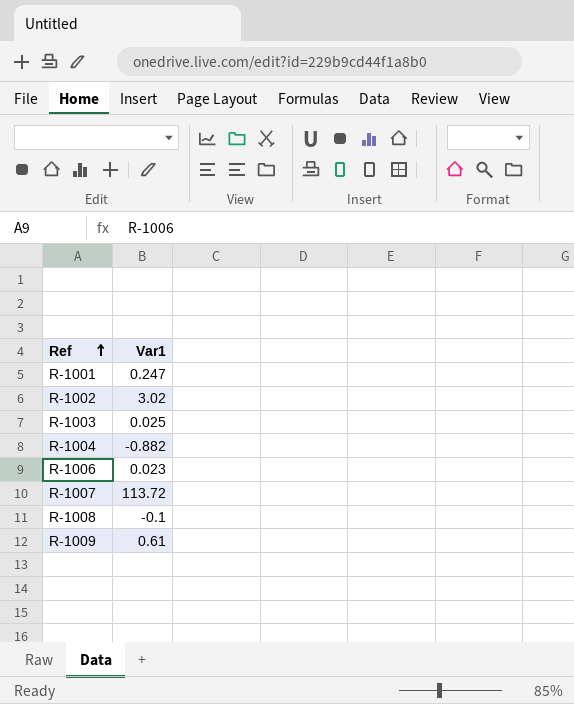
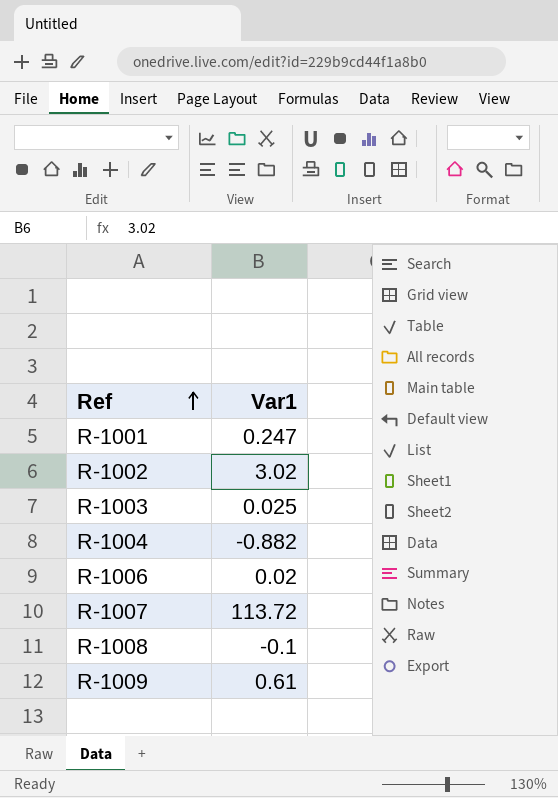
R-1006 | Var1: 0.023 -> 0.02

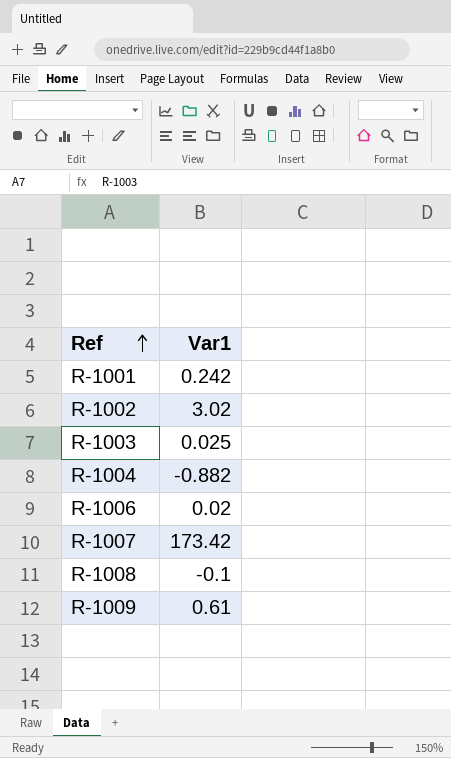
R-1001 | Var1: 0.247 -> 0.242
R-1007 | Var1: 113.72 -> 173.42

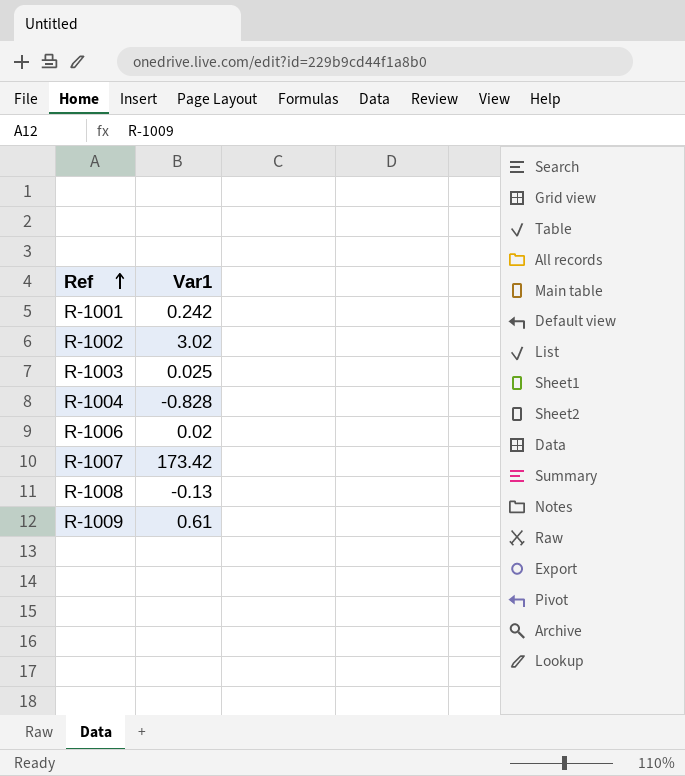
R-1004 | Var1: -0.882 -> -0.828
R-1008 | Var1: -0.1 -> -0.13

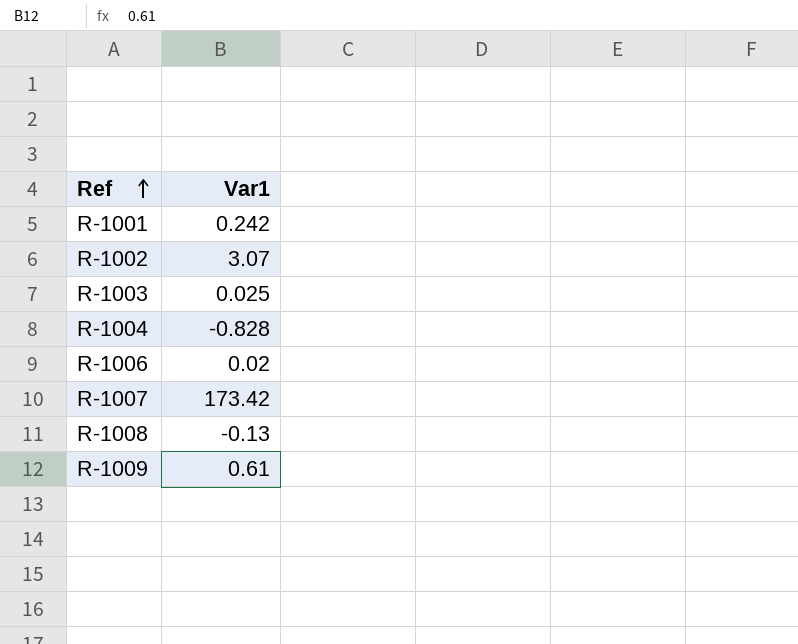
R-1002 | Var1: 3.02 -> 3.07

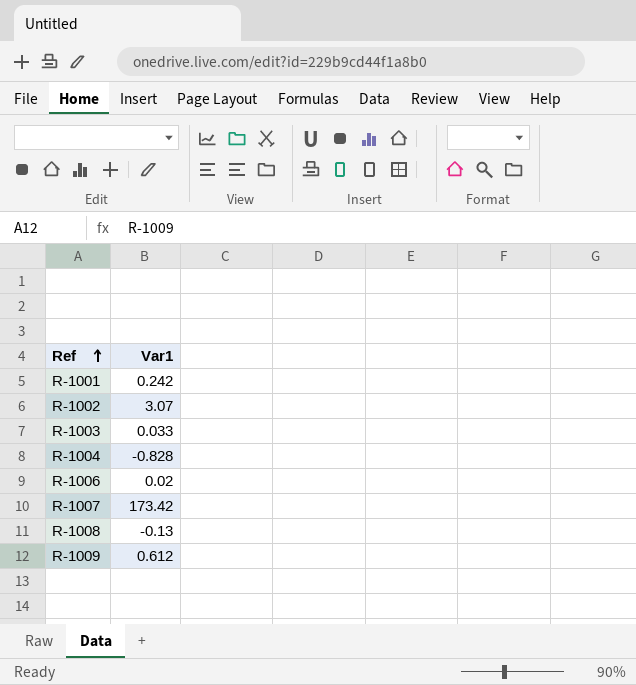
R-1003 | Var1: 0.025 -> 0.033
R-1009 | Var1: 0.61 -> 0.612

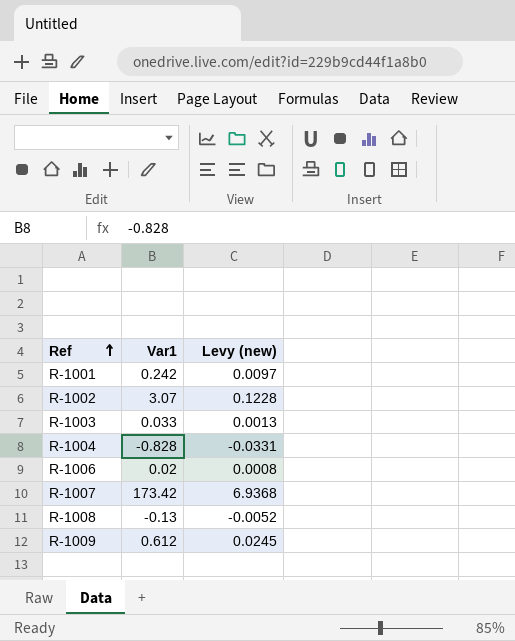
column Levy (new) | formula: none -> [Var1] * 0.04

